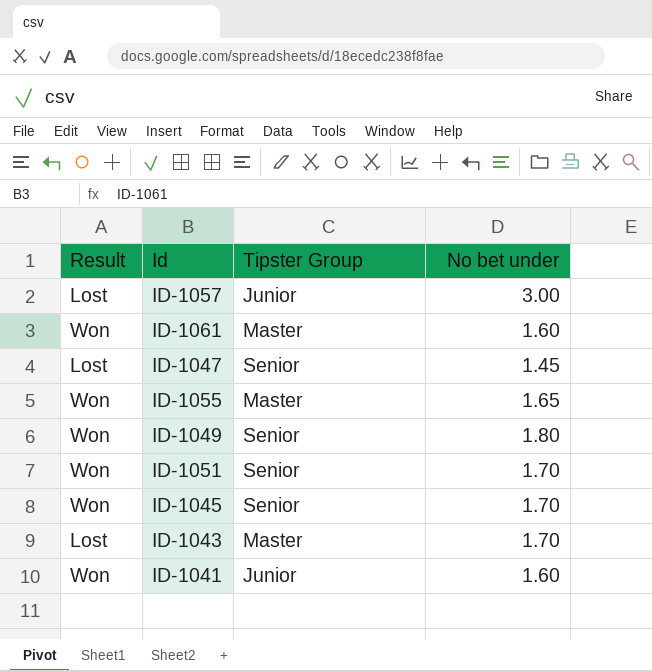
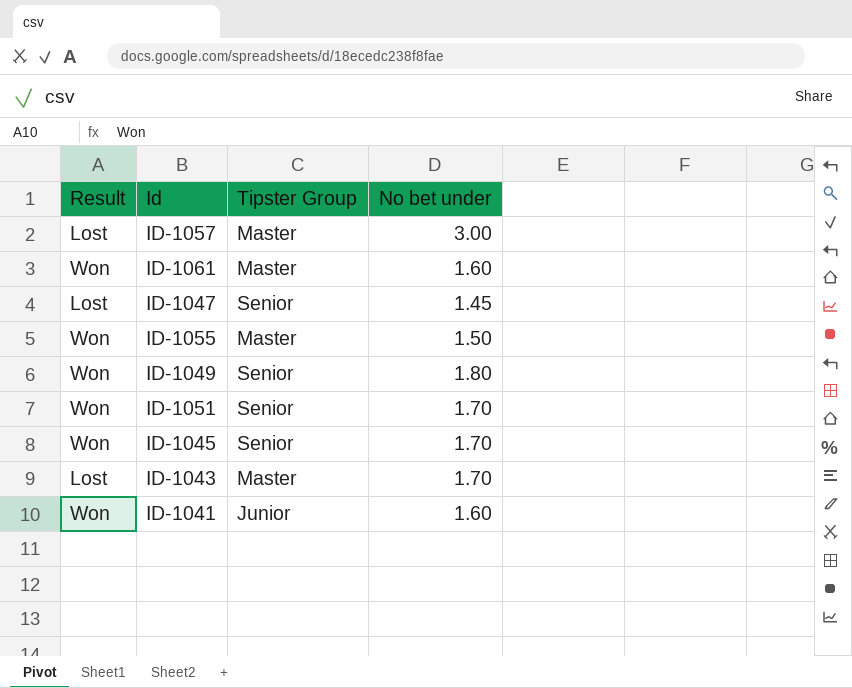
ID-1057 | Tipster Group: Junior -> Master
ID-1055 | No bet under: 1.65 -> 1.50

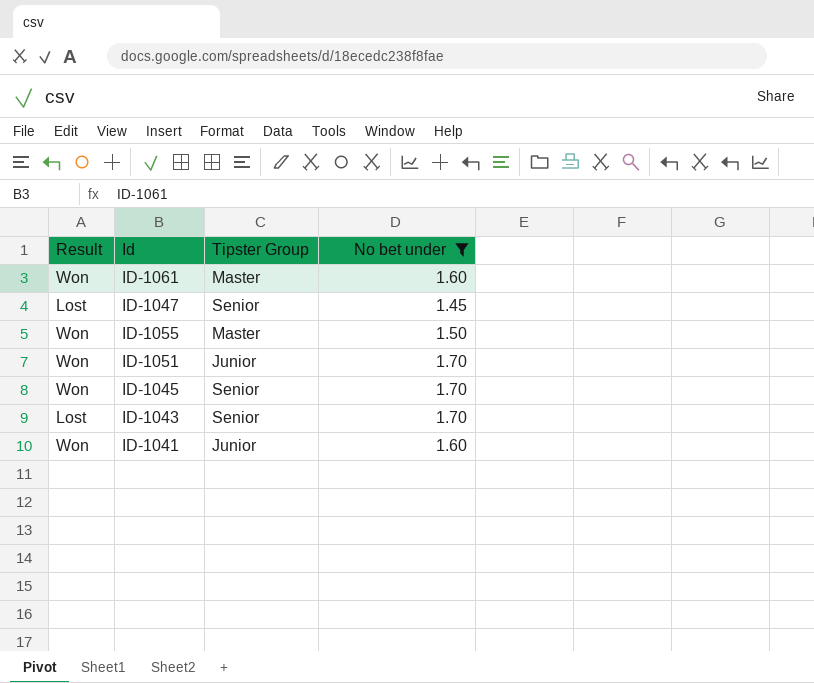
filter: none -> No bet under <= 1.70
ID-1051 | Tipster Group: Senior -> Junior
ID-1043 | Tipster Group: Master -> Senior

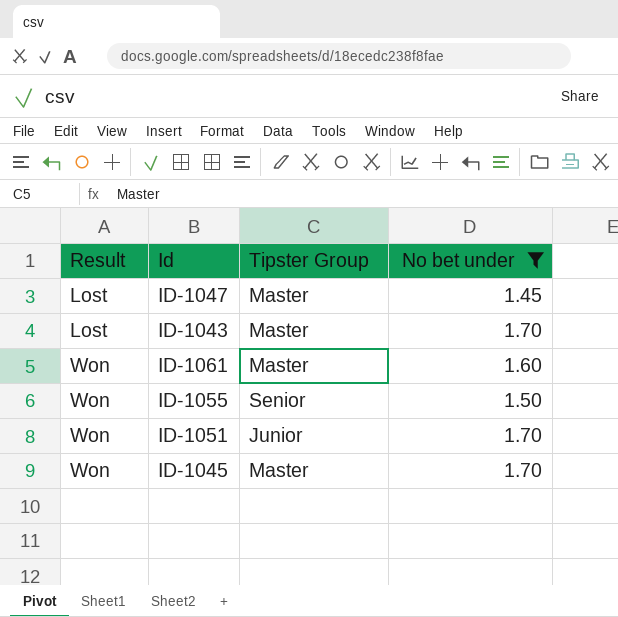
row order: none -> Result ascending
row ID-1041: Won | Junior | 1.60 -> none
ID-1047 | Tipster Group: Senior -> Master
ID-1043 | Tipster Group: Senior -> Master
ID-1055 | Tipster Group: Master -> Senior
ID-1045 | Tipster Group: Senior -> Master

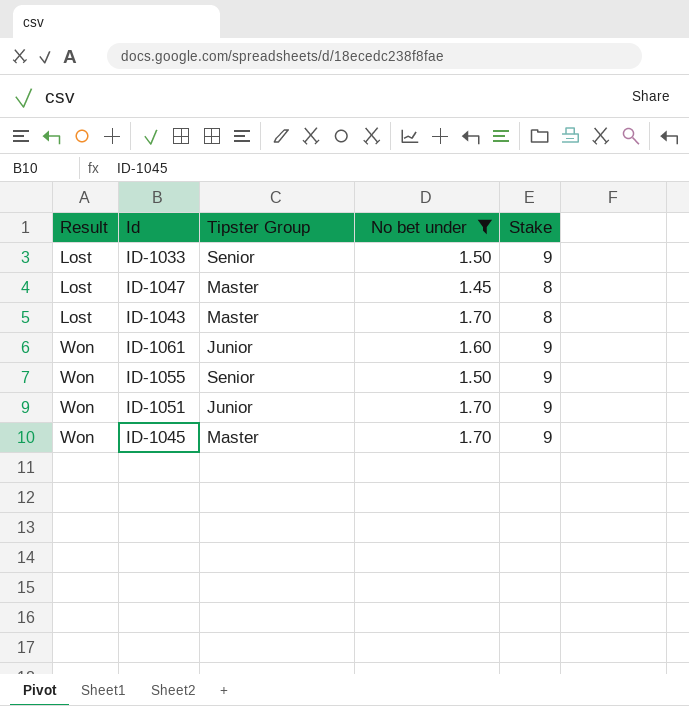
column Stake | position: none -> 5
row ID-1033: none -> Lost | Senior | 1.50 | 9
ID-1061 | Tipster Group: Master -> Junior

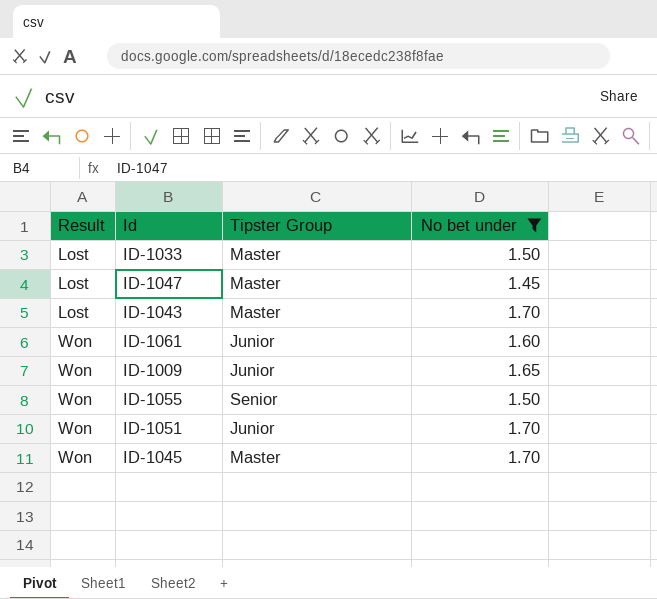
column Stake | position: 5 -> none
ID-1033 | Tipster Group: Senior -> Master
row ID-1009: none -> Won | Junior | 1.65

